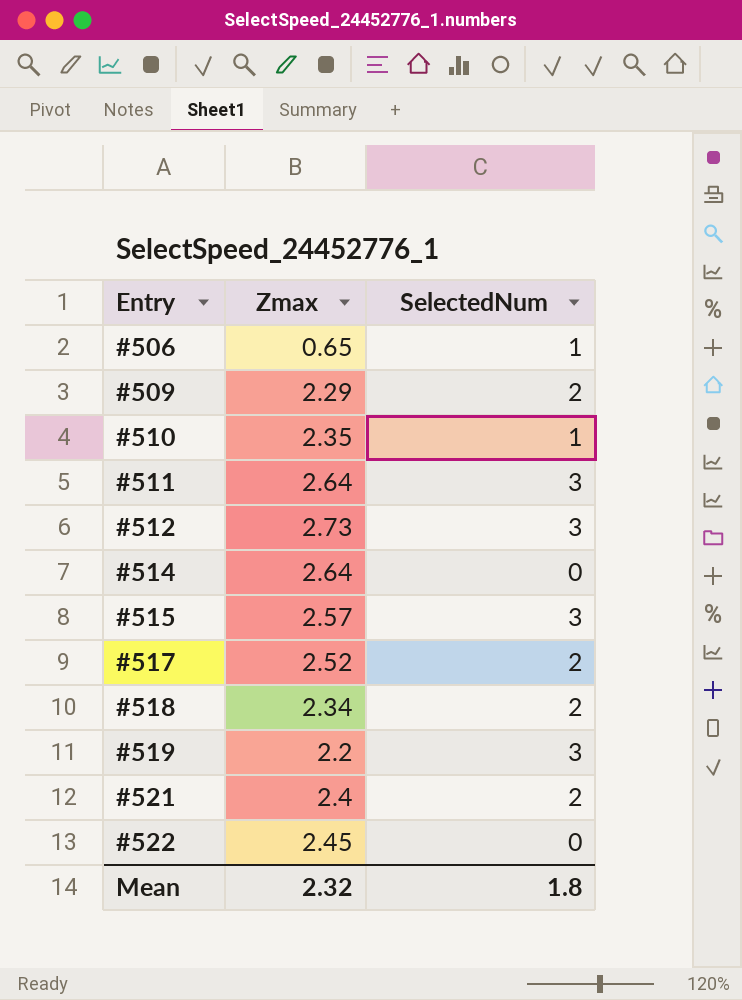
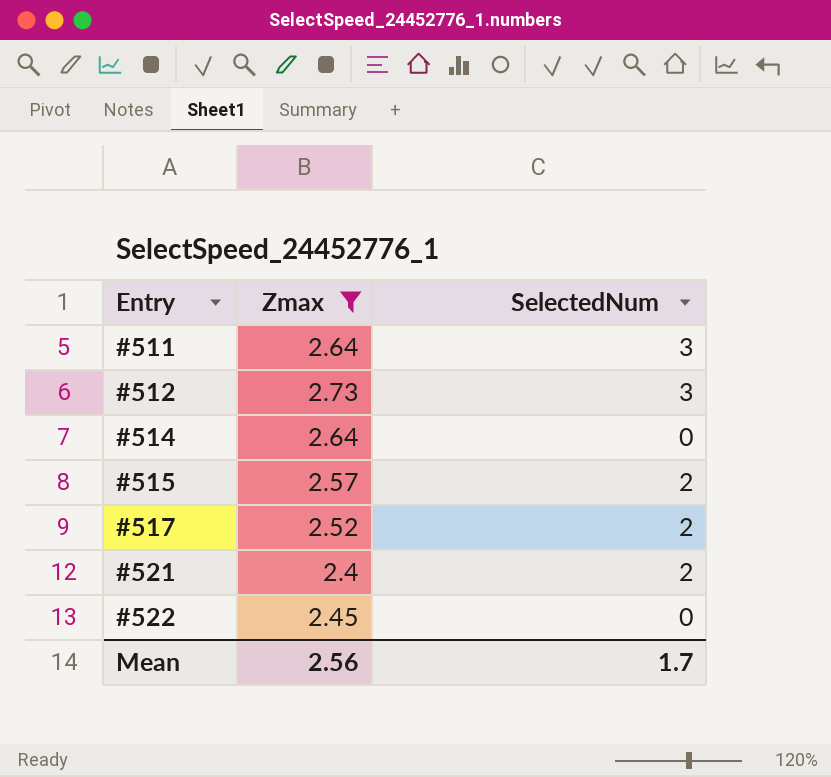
filter: none -> Zmax >= 2.4
#515 | SelectedNum: 3 -> 2
Mean | Zmax: 2.32 -> 2.56
Mean | SelectedNum: 1.8 -> 1.7

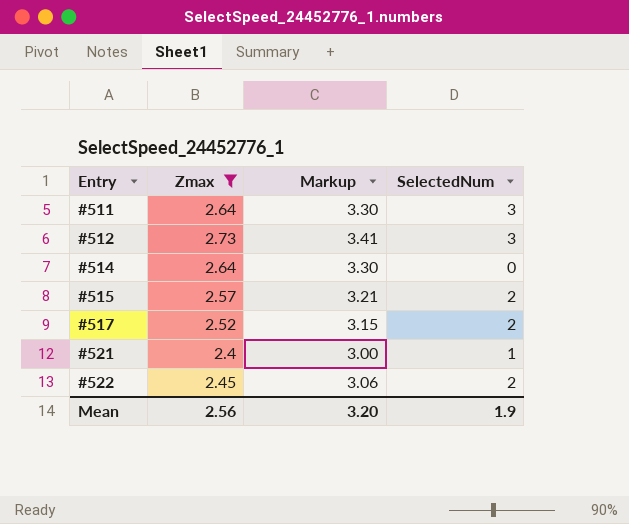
column Markup | formula: none -> [Zmax] * 1.25
#521 | SelectedNum: 2 -> 1
#522 | SelectedNum: 0 -> 2
Mean | SelectedNum: 1.7 -> 1.9

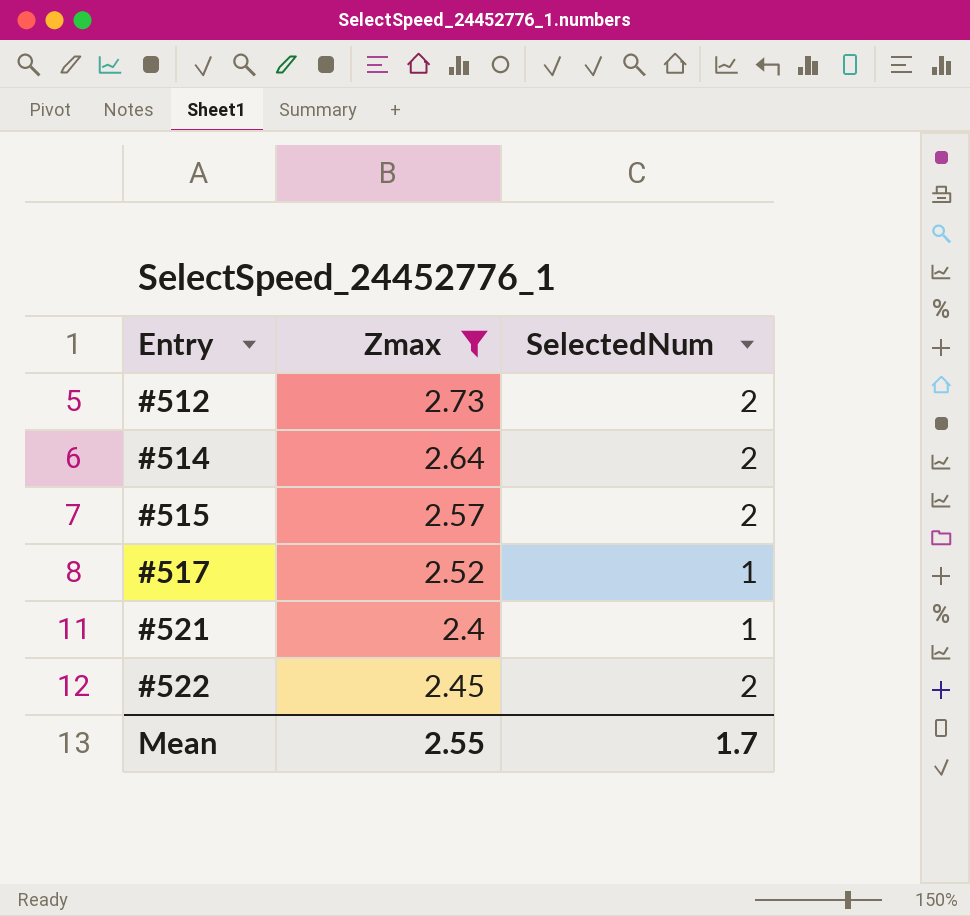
column Markup | formula: [Zmax] * 1.25 -> none
row #511: 2.64 | 3.30 | 3 -> none
#512 | SelectedNum: 3 -> 2
#514 | SelectedNum: 0 -> 2
#517 | SelectedNum: 2 -> 1
Mean | Zmax: 2.56 -> 2.55
Mean | SelectedNum: 1.9 -> 1.7

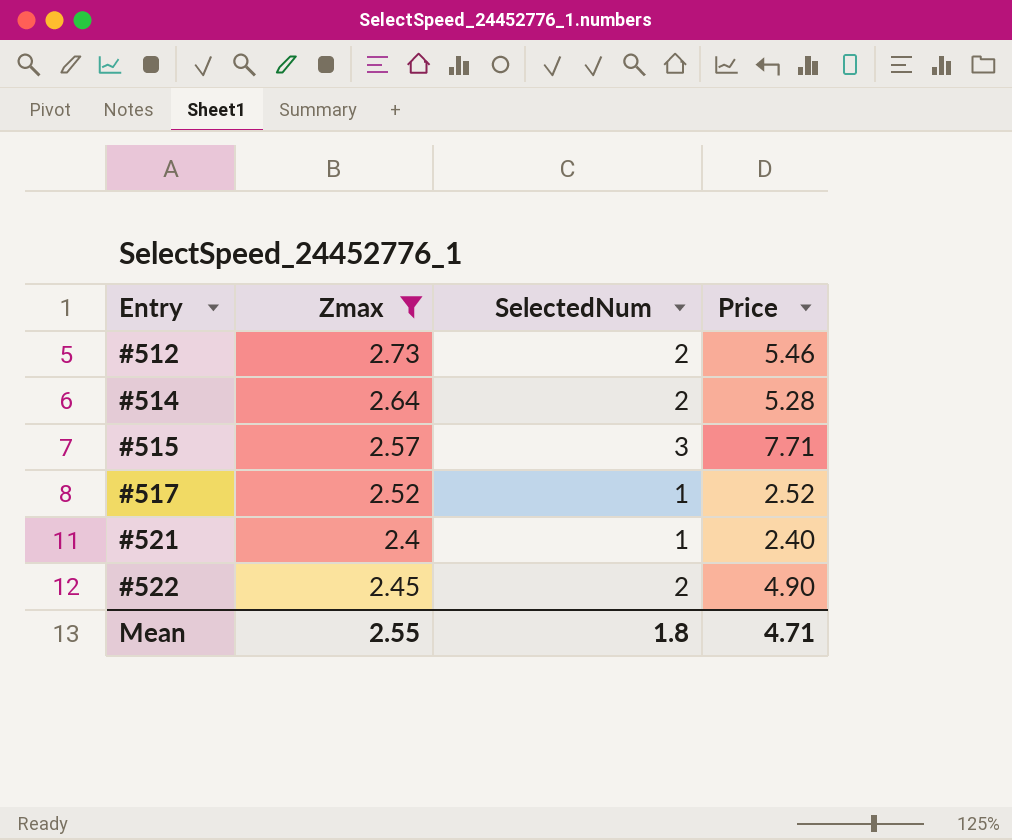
column Price | formula: none -> [Zmax] * [SelectedNum]
#515 | SelectedNum: 2 -> 3
Mean | SelectedNum: 1.7 -> 1.8

